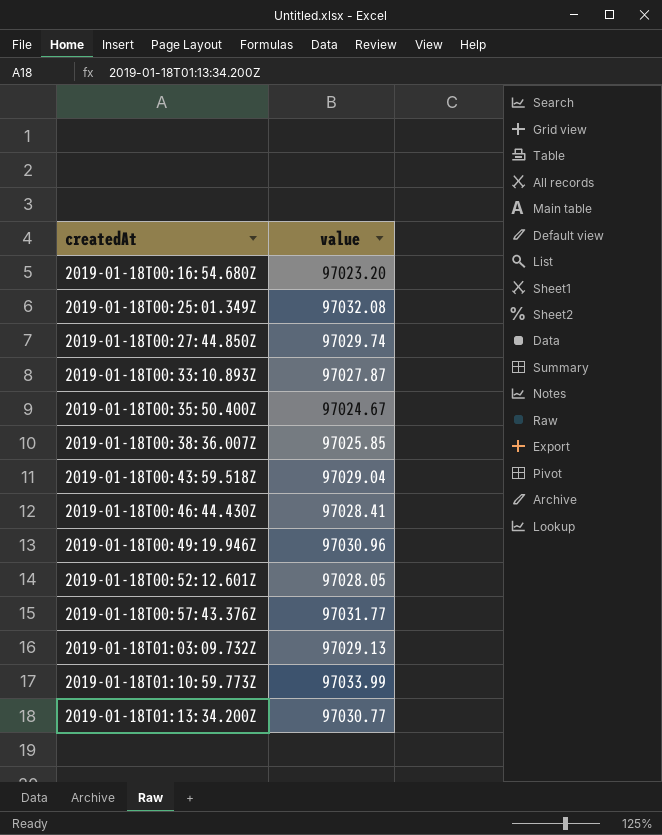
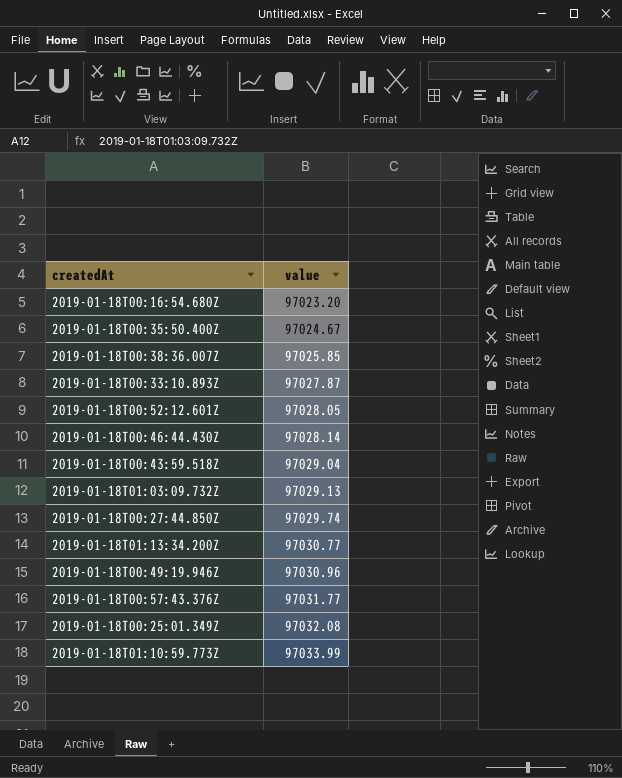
row order: createdAt ascending -> value ascending
2019-01-18T00:46:44.430Z | value: 97028.41 -> 97028.14

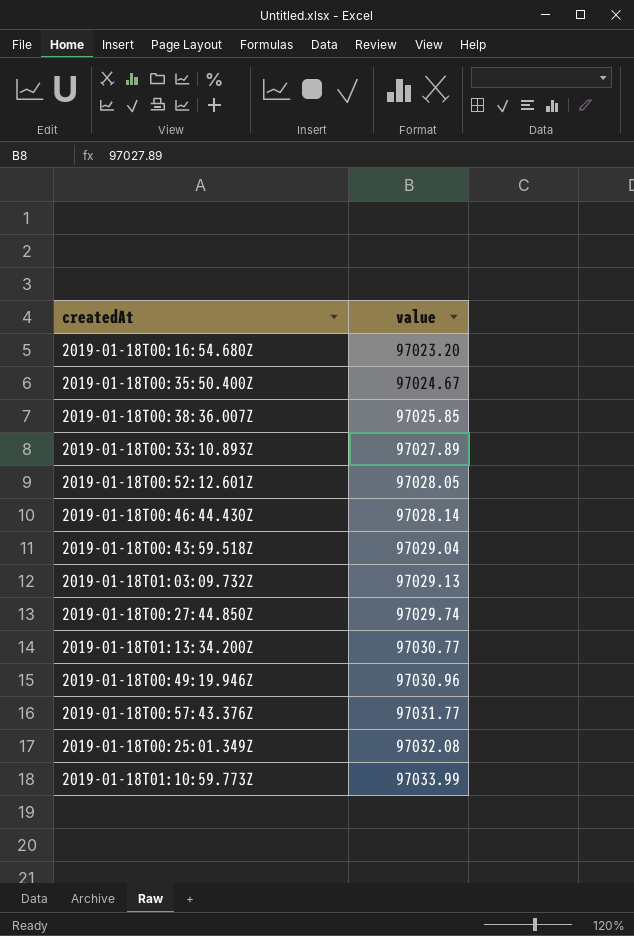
2019-01-18T00:33:10.893Z | value: 97027.87 -> 97027.89

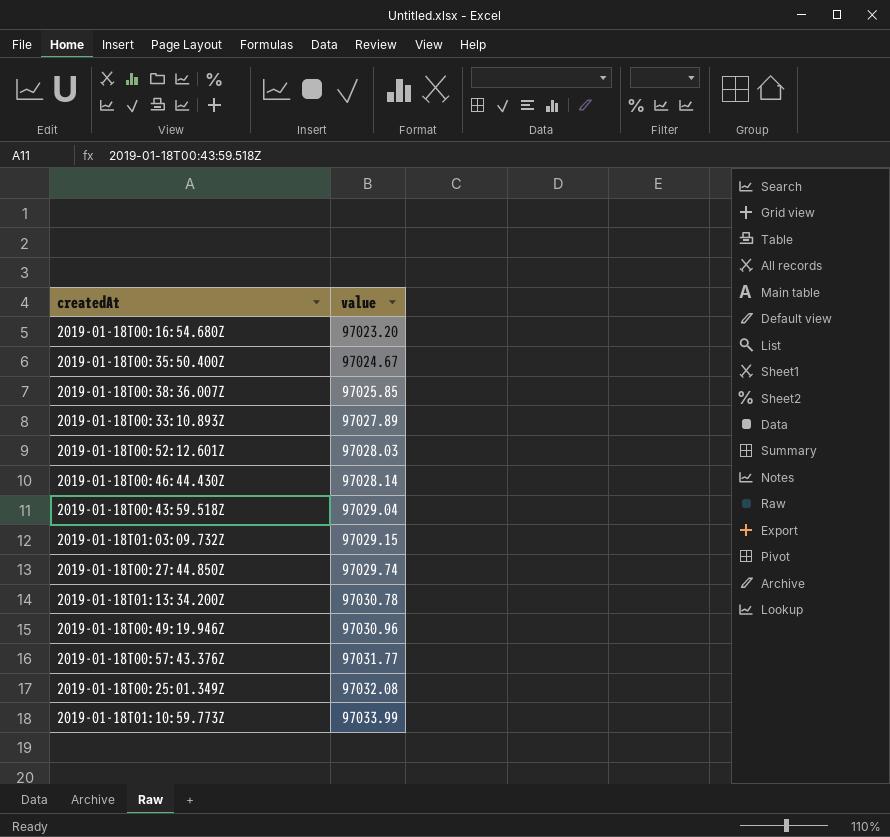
2019-01-18T00:52:12.601Z | value: 97028.05 -> 97028.03
2019-01-18T01:03:09.732Z | value: 97029.13 -> 97029.15
2019-01-18T01:13:34.200Z | value: 97030.77 -> 97030.78

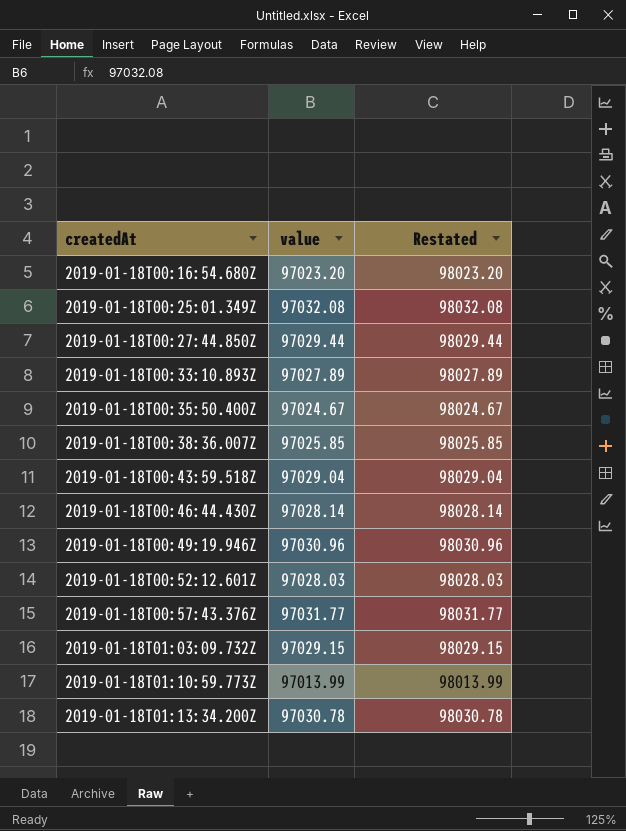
row order: value ascending -> createdAt ascending
column Restated | formula: none -> [value] + 1000
2019-01-18T00:27:44.850Z | value: 97029.74 -> 97029.44
2019-01-18T01:10:59.773Z | value: 97033.99 -> 97013.99

